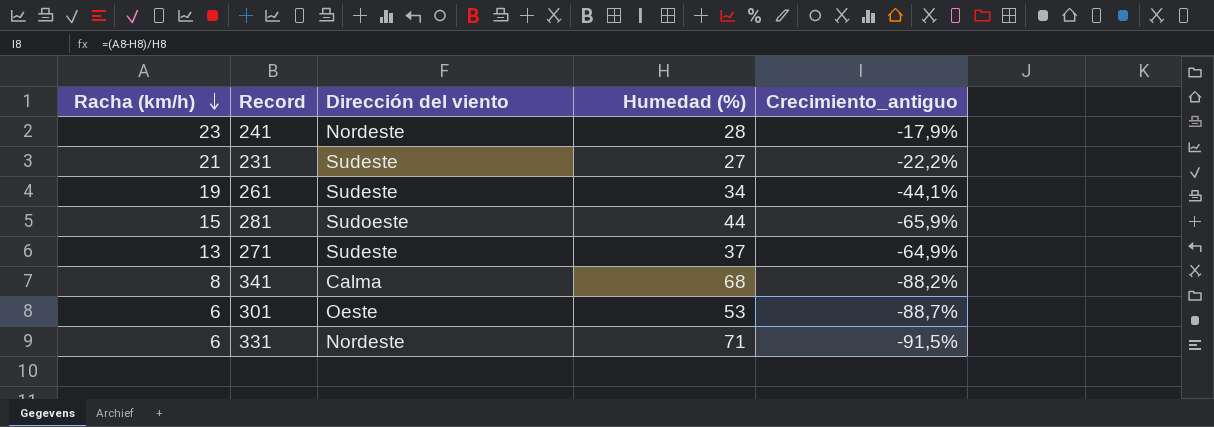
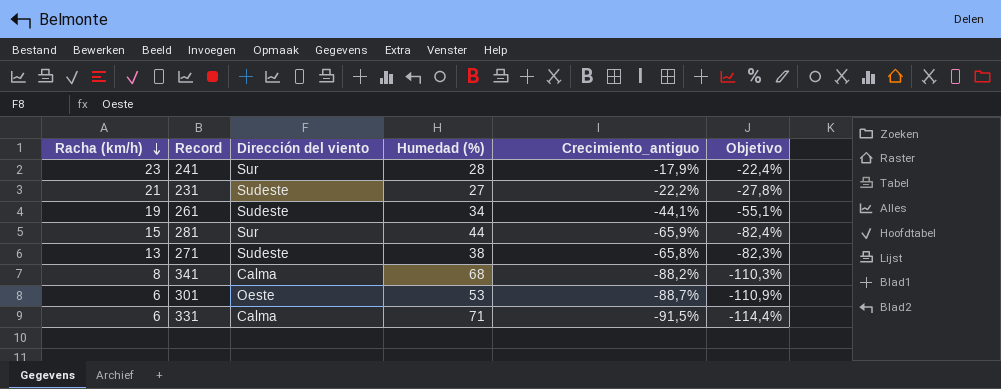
column Objetivo | formula: none -> [Crecimiento_antiguo] * 1,25
241 | Dirección del viento: Nordeste -> Sur
281 | Dirección del viento: Sudoeste -> Sur
271 | Humedad (%): 37 -> 38
271 | Crecimiento_antiguo: -64,9% -> -65,8%
331 | Dirección del viento: Nordeste -> Calma

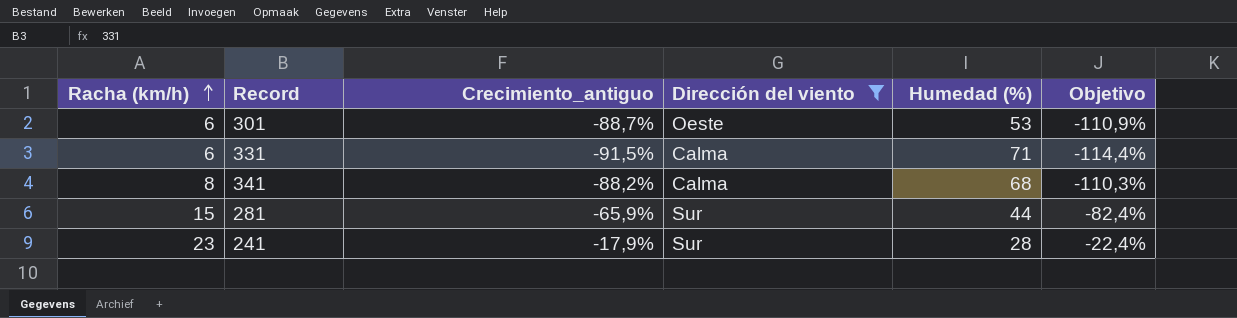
filter: none -> Dirección del viento != Sudeste
row order: Racha (km/h) descending -> Racha (km/h) ascending
column Crecimiento_antiguo | position: 5 -> 3

